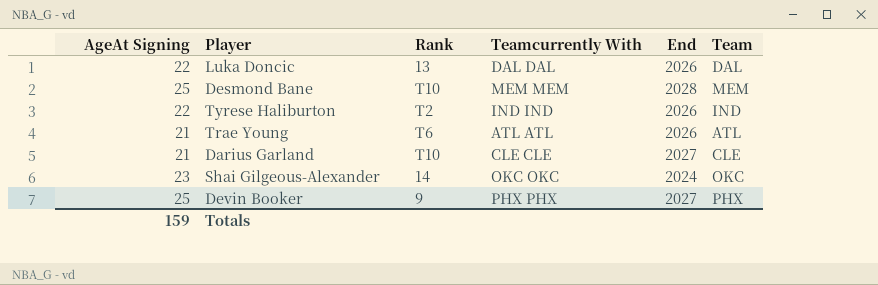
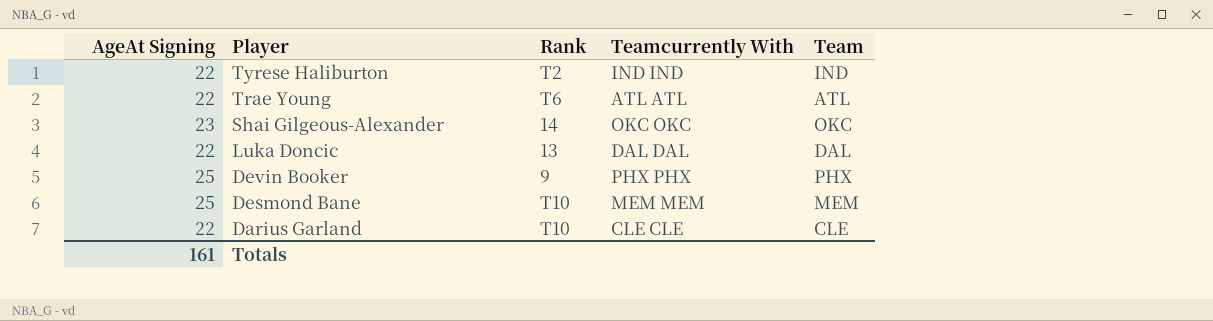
row order: none -> Player descending
column End | position: 5 -> none
Trae Young | AgeAt Signing: 21 -> 22
Darius Garland | AgeAt Signing: 21 -> 22
Totals | AgeAt Signing: 159 -> 161

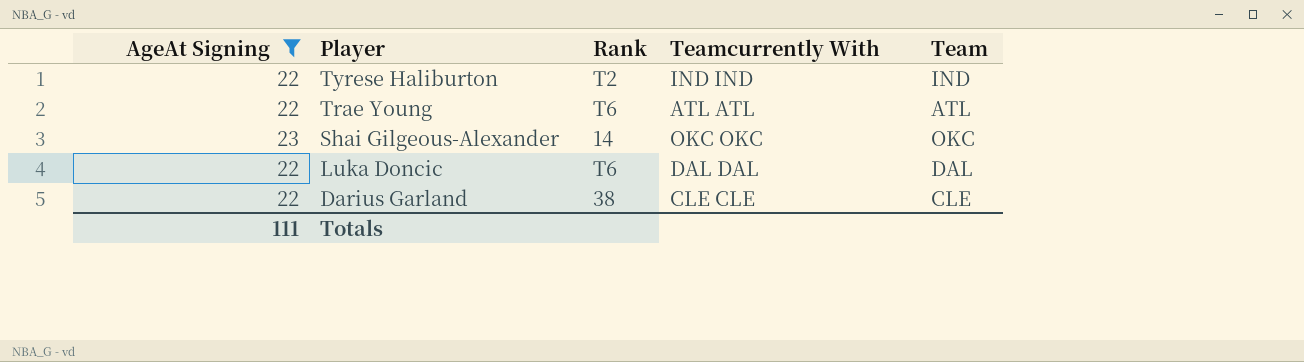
filter: none -> AgeAt Signing != 25
Luka Doncic | Rank: 13 -> T6
Darius Garland | Rank: T10 -> 38
Totals | AgeAt Signing: 161 -> 111

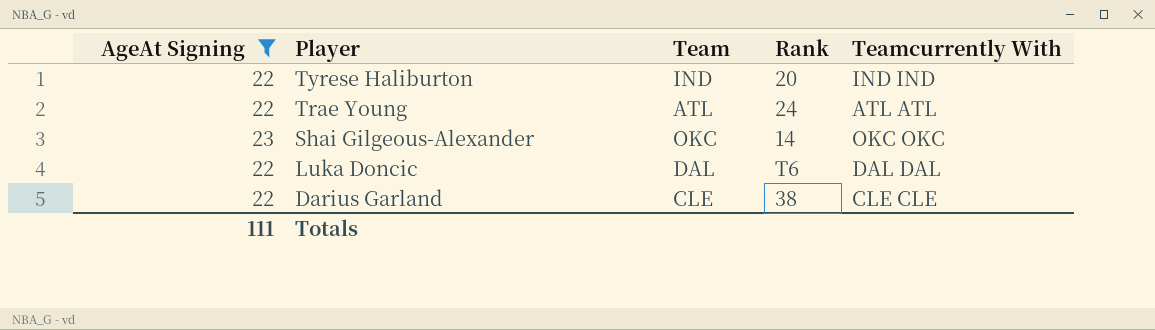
column Team | position: 5 -> 3
Tyrese Haliburton | Rank: T2 -> 20
Trae Young | Rank: T6 -> 24

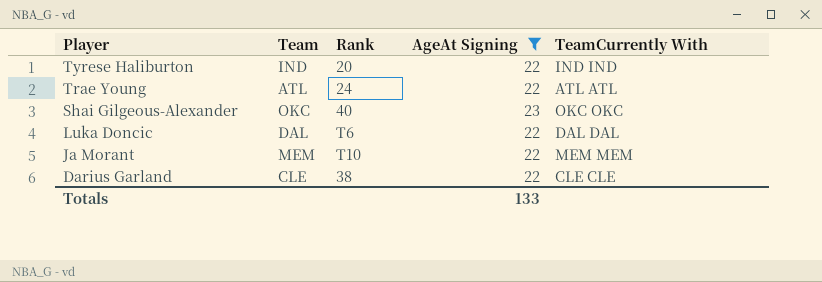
column AgeAt Signing | position: 1 -> 4
column name: Teamcurrently With -> TeamCurrently With
Shai Gilgeous-Alexander | Rank: 14 -> 40
row Ja Morant: none -> MEM | T10 | 22 | MEM MEM
Totals | AgeAt Signing: 111 -> 133

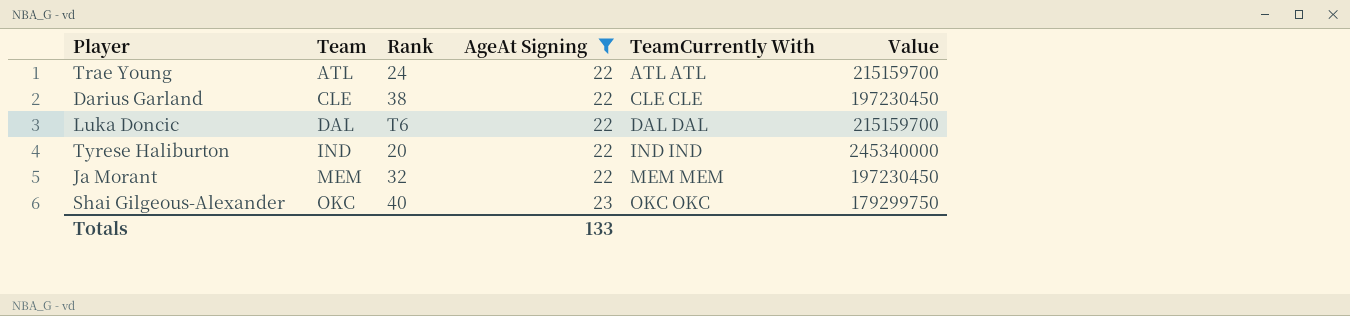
row order: Player descending -> Team ascending
column Value | position: none -> 6
Ja Morant | Rank: T10 -> 32

